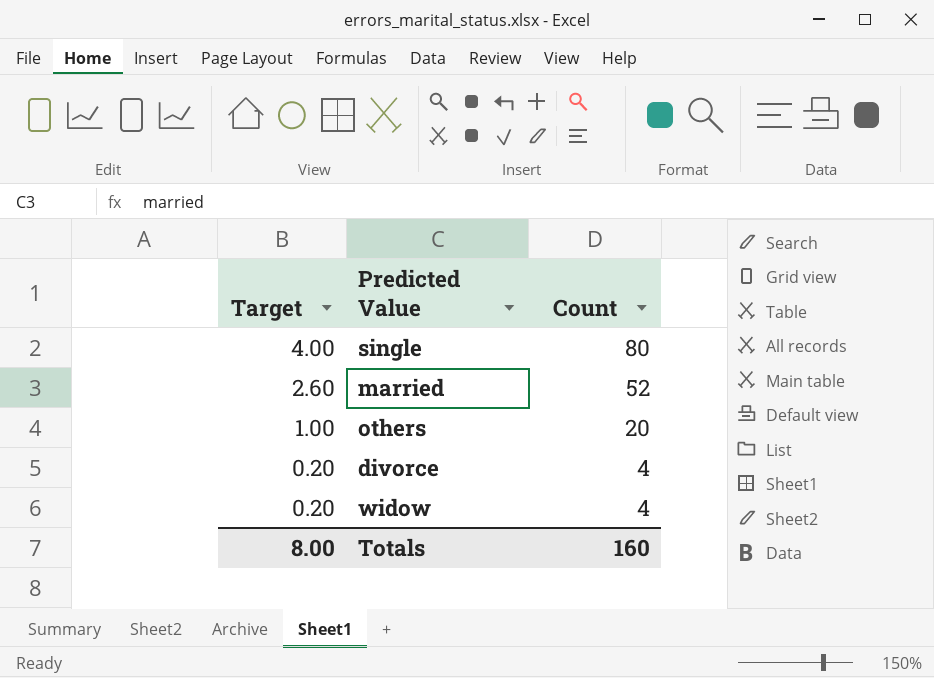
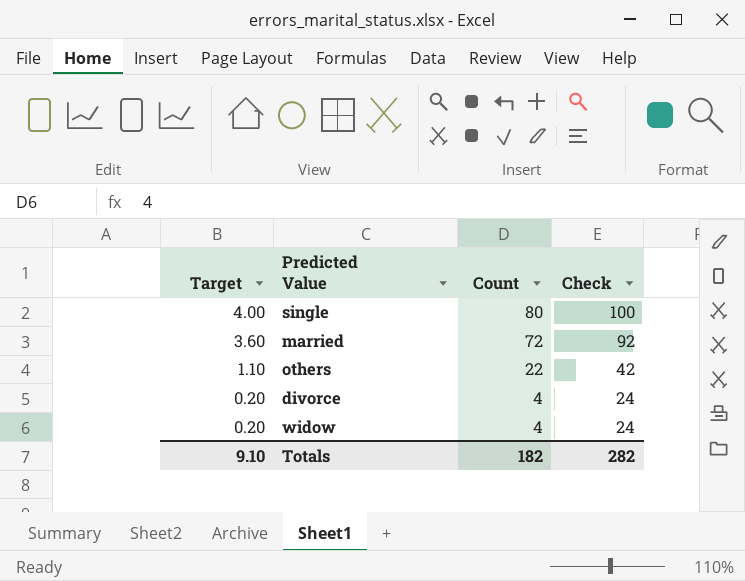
column Check | formula: none -> [Count] + 20
married | Target: 2.60 -> 3.60
married | Count: 52 -> 72
others | Target: 1.00 -> 1.10
others | Count: 20 -> 22
Totals | Target: 8.00 -> 9.10
Totals | Count: 160 -> 182

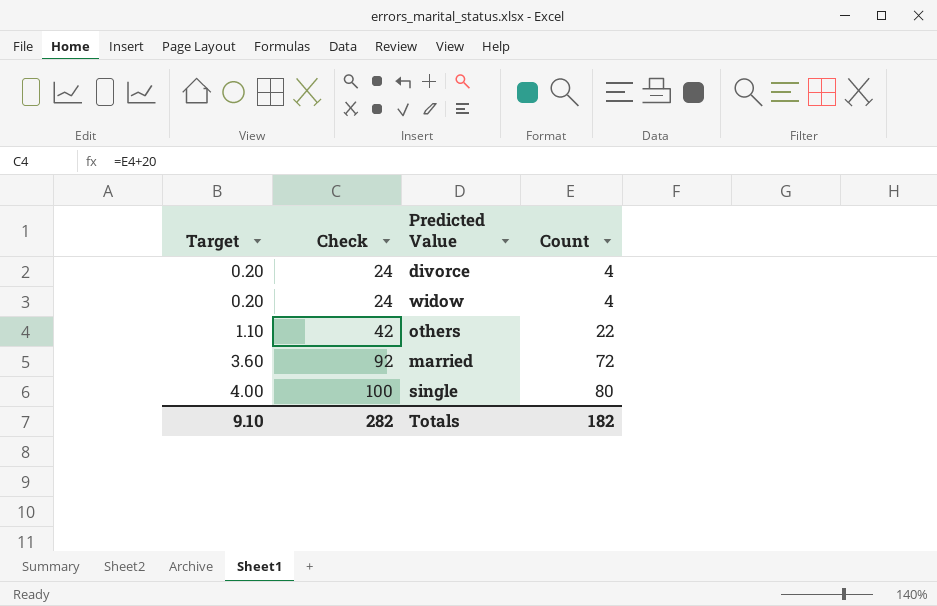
row order: Target descending -> Target ascending
column Check | position: 4 -> 2

